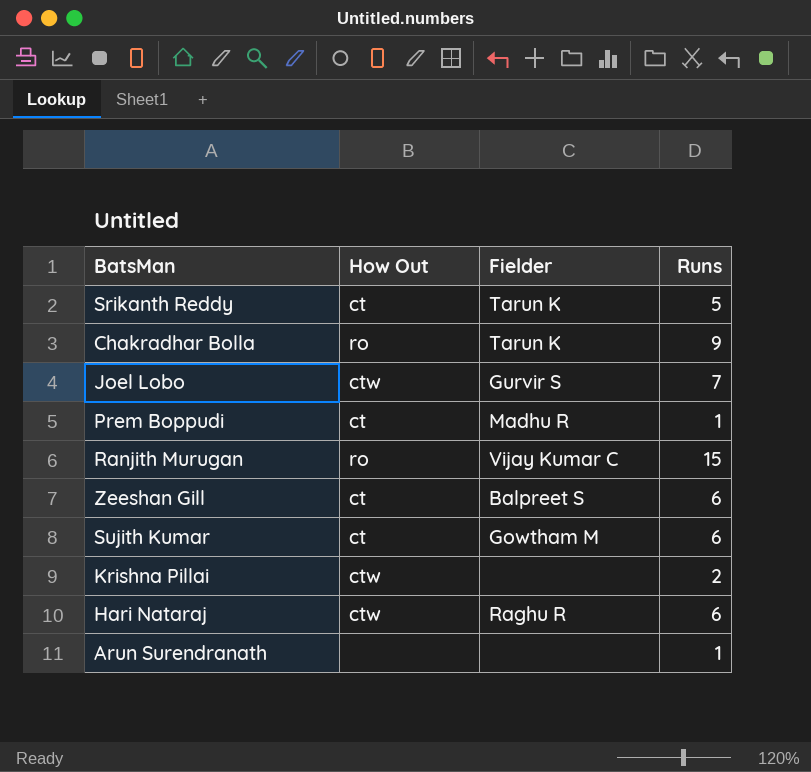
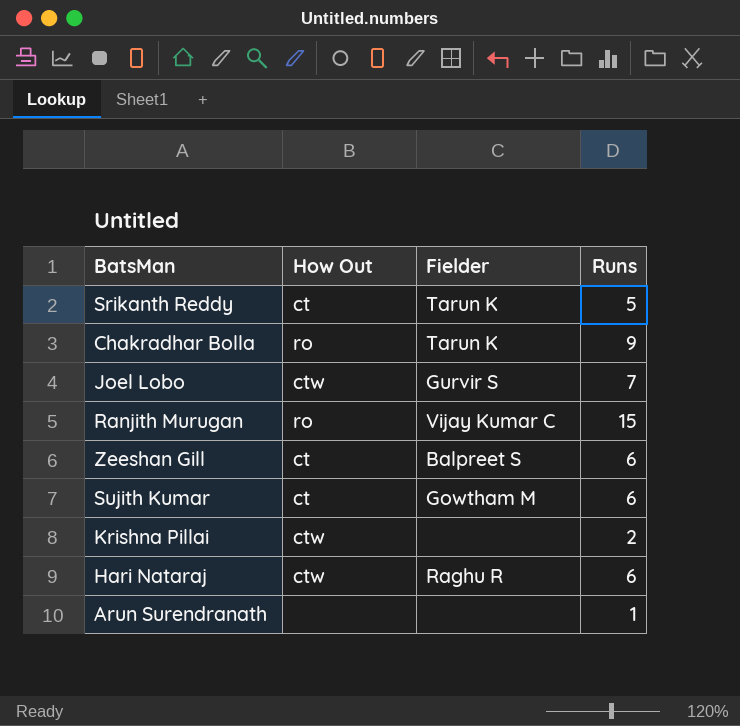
row Prem Boppudi: ct | Madhu R | 1 -> none

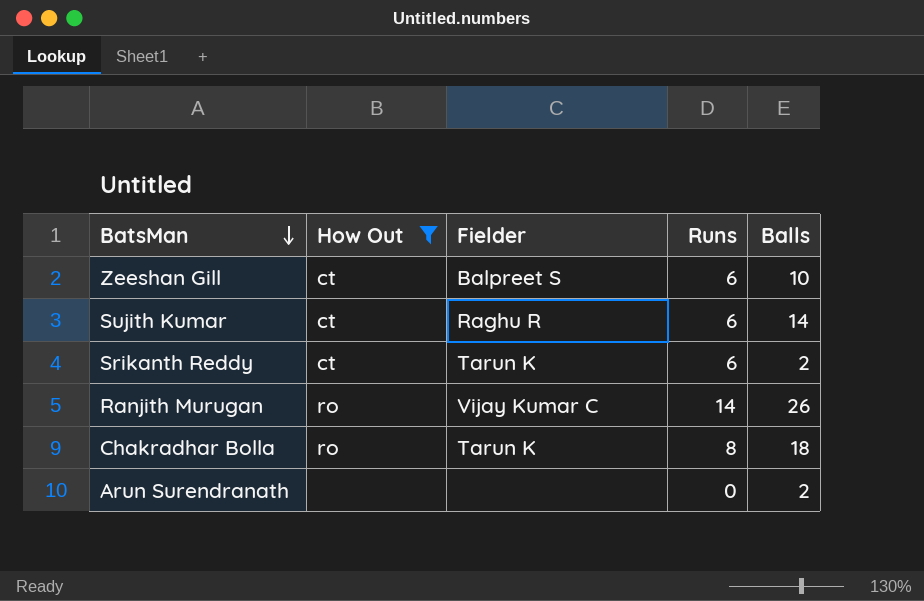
filter: none -> How Out != ctw
row order: none -> BatsMan descending
column Balls | position: none -> 5
Sujith Kumar | Fielder: Gowtham M -> Raghu R
Srikanth Reddy | Runs: 5 -> 6
Ranjith Murugan | Runs: 15 -> 14
Chakradhar Bolla | Runs: 9 -> 8
Arun Surendranath | Runs: 1 -> 0

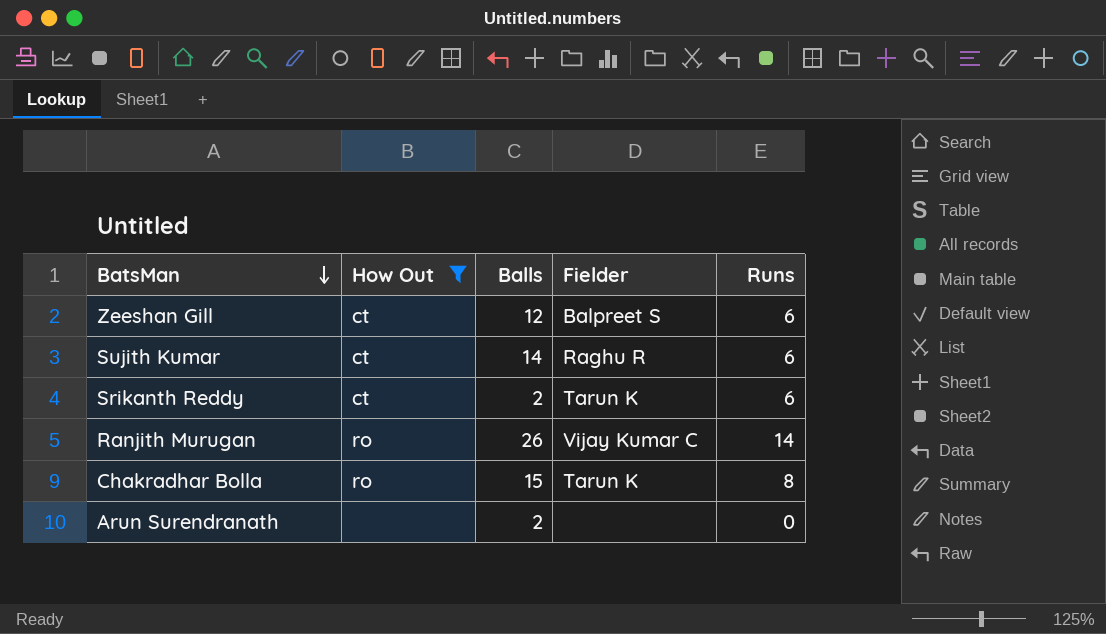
column Balls | position: 5 -> 3
Zeeshan Gill | Balls: 10 -> 12
Chakradhar Bolla | Balls: 18 -> 15

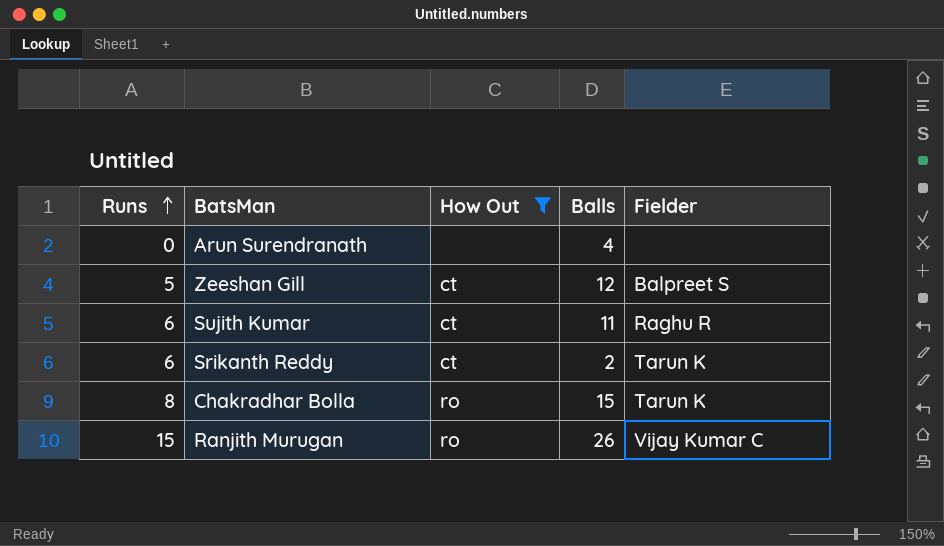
row order: BatsMan descending -> Runs ascending
column Runs | position: 5 -> 1
Arun Surendranath | Balls: 2 -> 4
Zeeshan Gill | Runs: 6 -> 5
Sujith Kumar | Balls: 14 -> 11
Ranjith Murugan | Runs: 14 -> 15

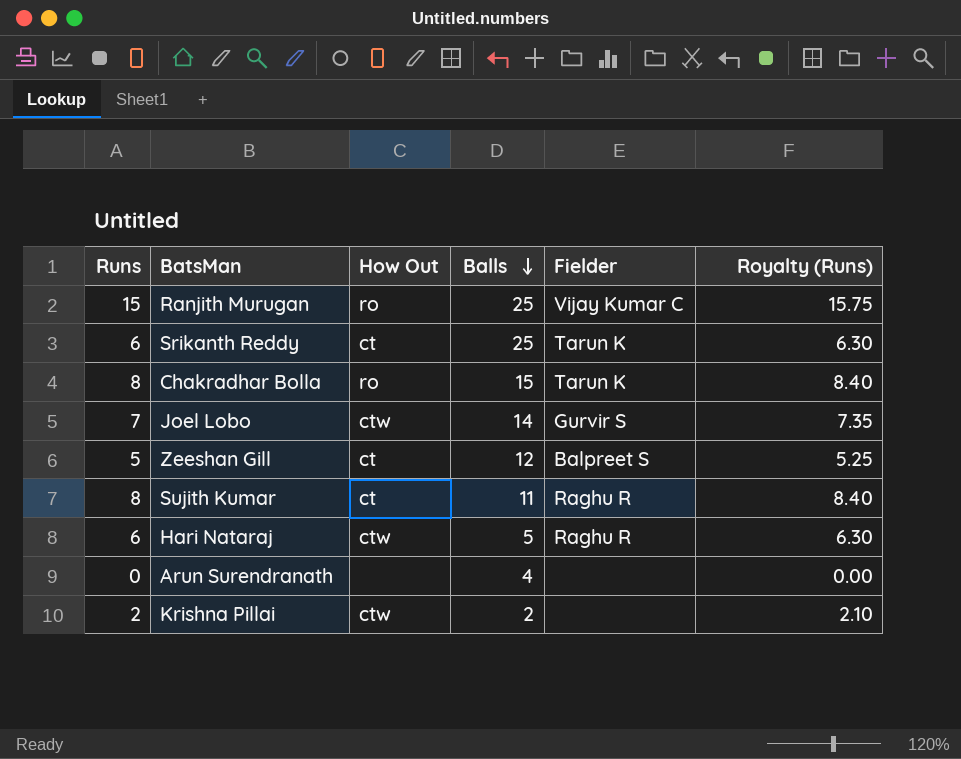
filter: How Out != ctw -> none
row order: Runs ascending -> Balls descending
column Royalty (Runs) | formula: none -> [Runs] * 1.05
Ranjith Murugan | Balls: 26 -> 25
Srikanth Reddy | Balls: 2 -> 25
Sujith Kumar | Runs: 6 -> 8

